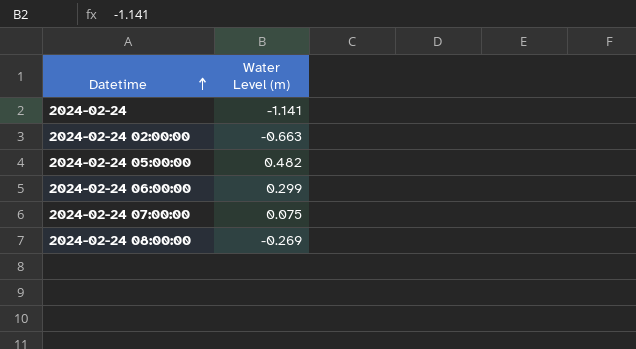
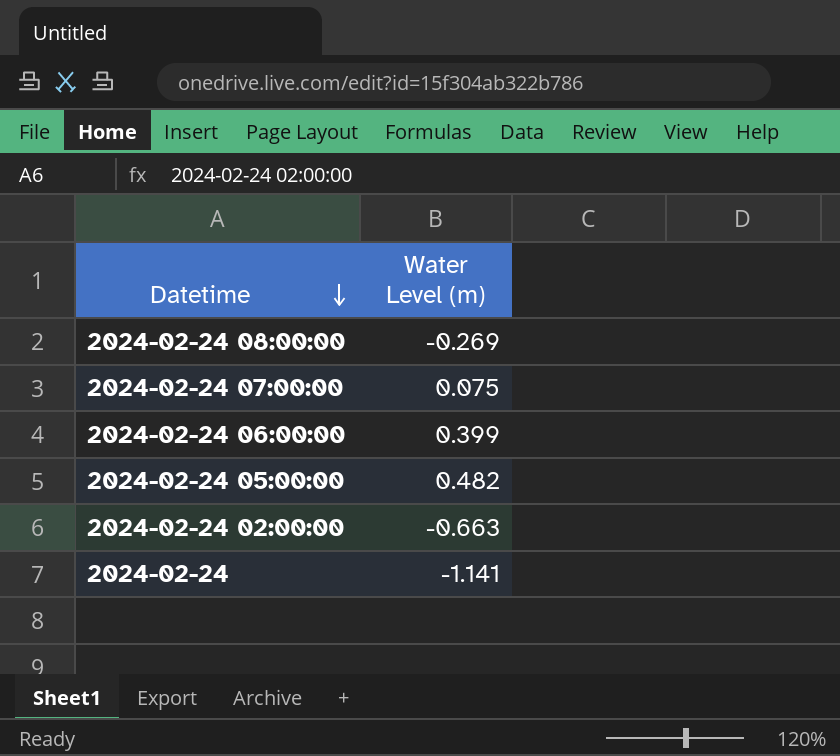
row order: Datetime ascending -> Datetime descending
2024-02-24 06:00:00 | Water Level (m): 0.299 -> 0.399

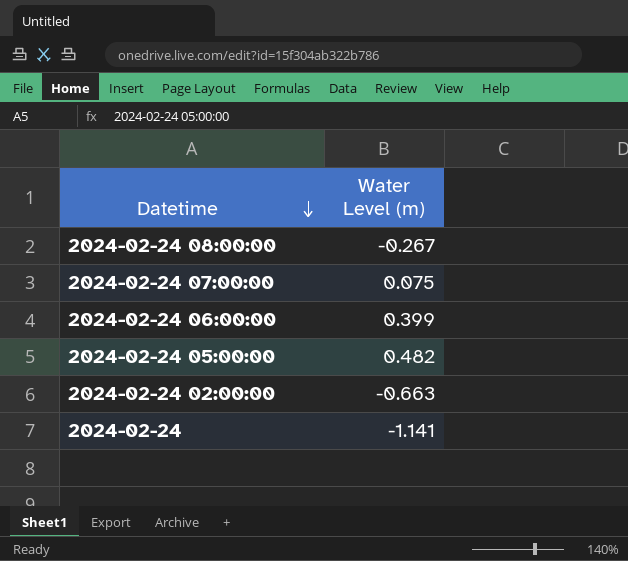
2024-02-24 08:00:00 | Water Level (m): -0.269 -> -0.267

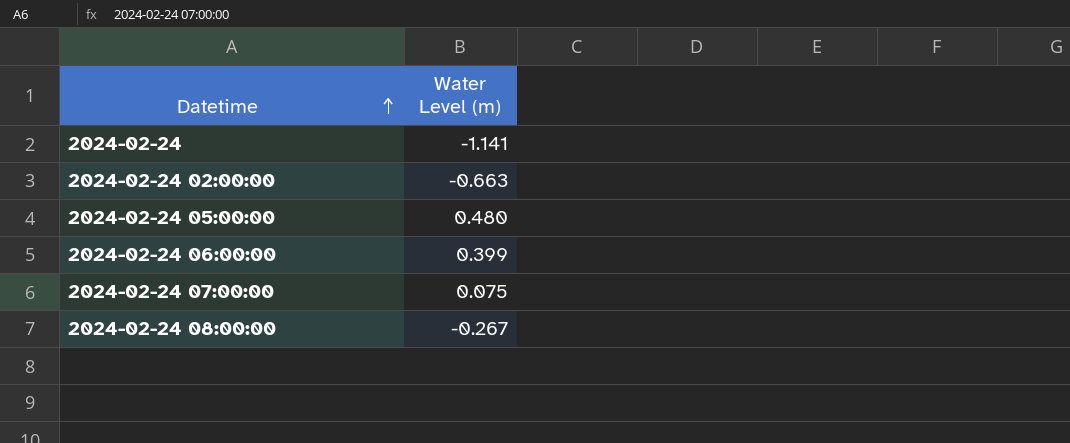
row order: Datetime descending -> Datetime ascending
2024-02-24 05:00:00 | Water Level (m): 0.482 -> 0.480

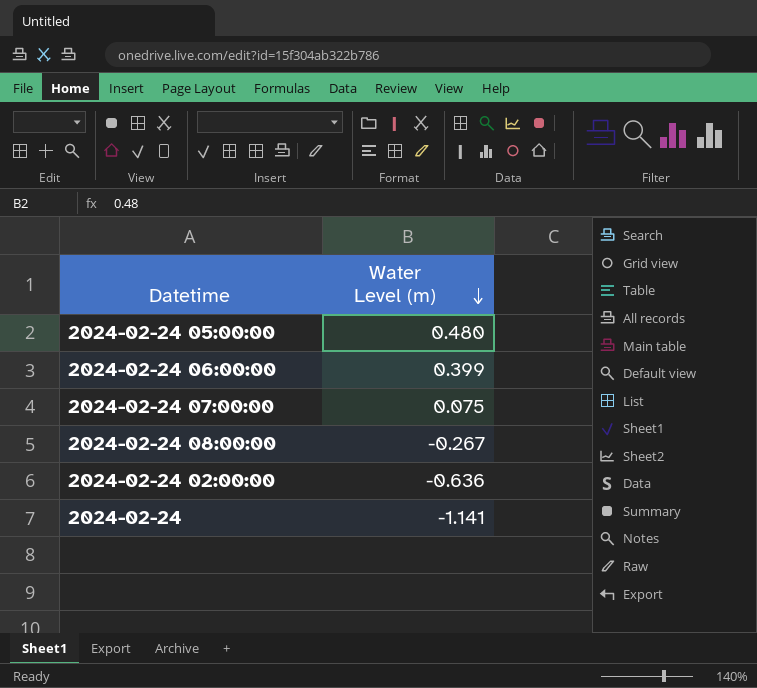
row order: Datetime ascending -> Water Level (m) descending
2024-02-24 02:00:00 | Water Level (m): -0.663 -> -0.636

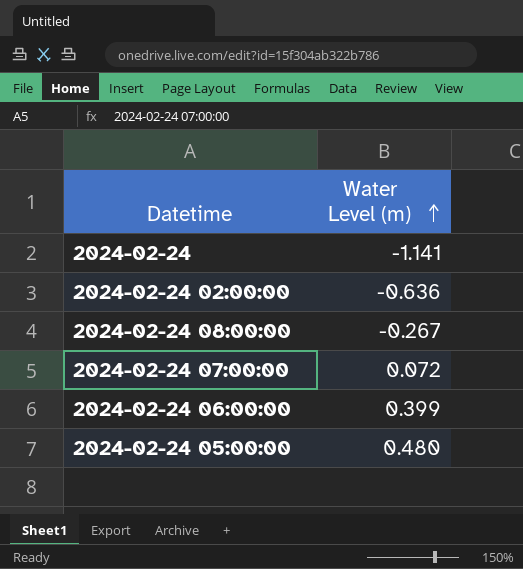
row order: Water Level (m) descending -> Water Level (m) ascending
2024-02-24 07:00:00 | Water Level (m): 0.075 -> 0.072

